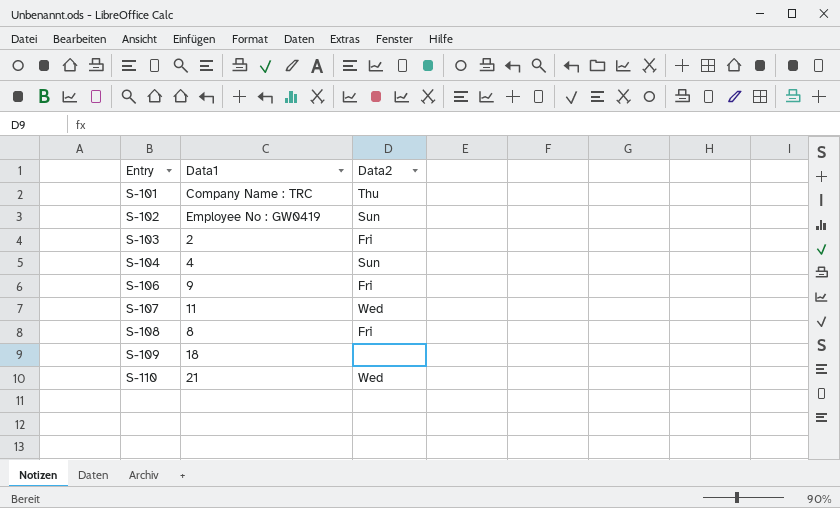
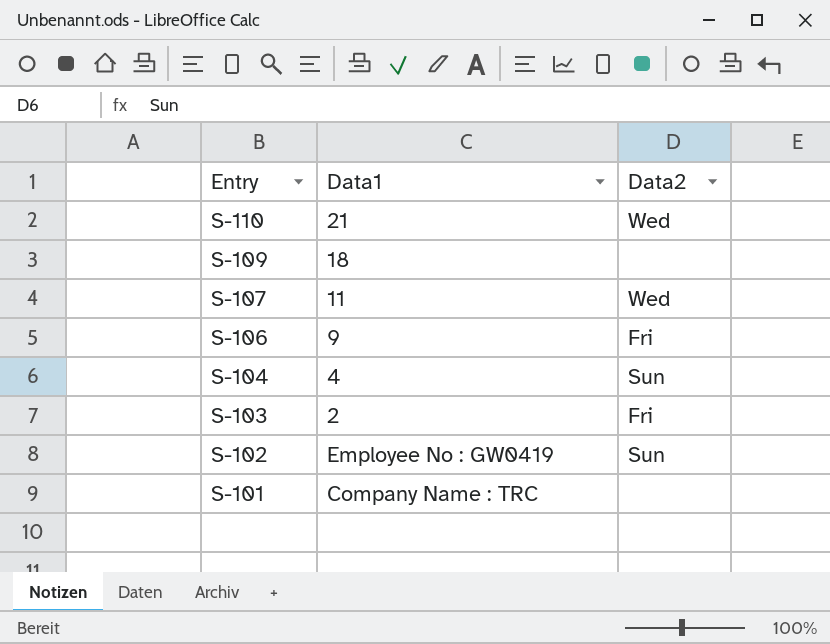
row order: Entry ascending -> Entry descending
row S-108: 8 | Fri -> none
S-101 | Data2: Thu -> none

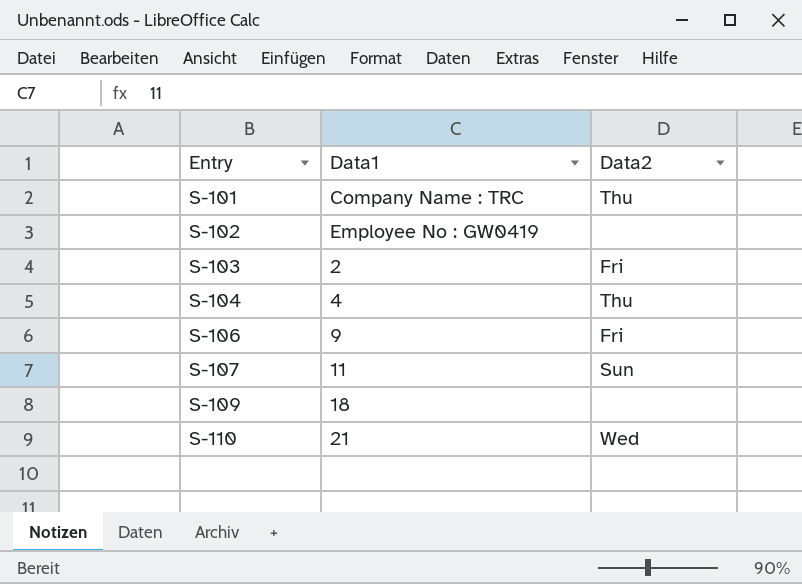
row order: Entry descending -> Entry ascending
S-101 | Data2: none -> Thu
S-102 | Data2: Sun -> none
S-104 | Data2: Sun -> Thu
S-107 | Data2: Wed -> Sun

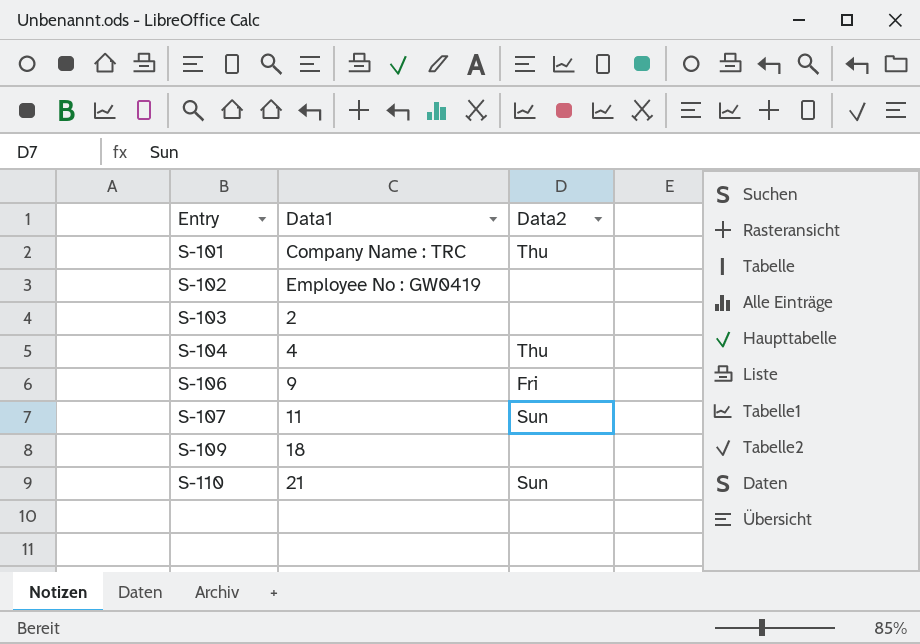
S-103 | Data2: Fri -> none
S-110 | Data2: Wed -> Sun

